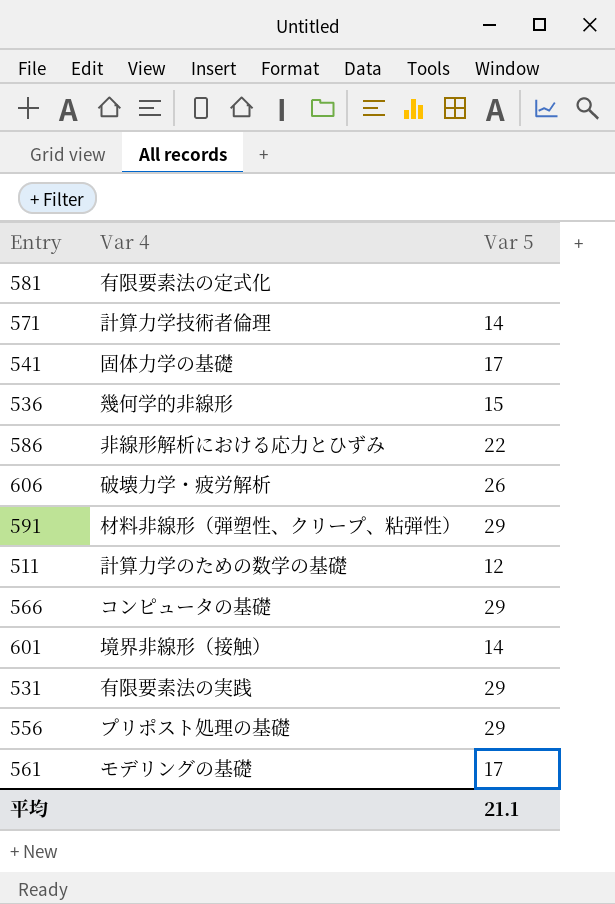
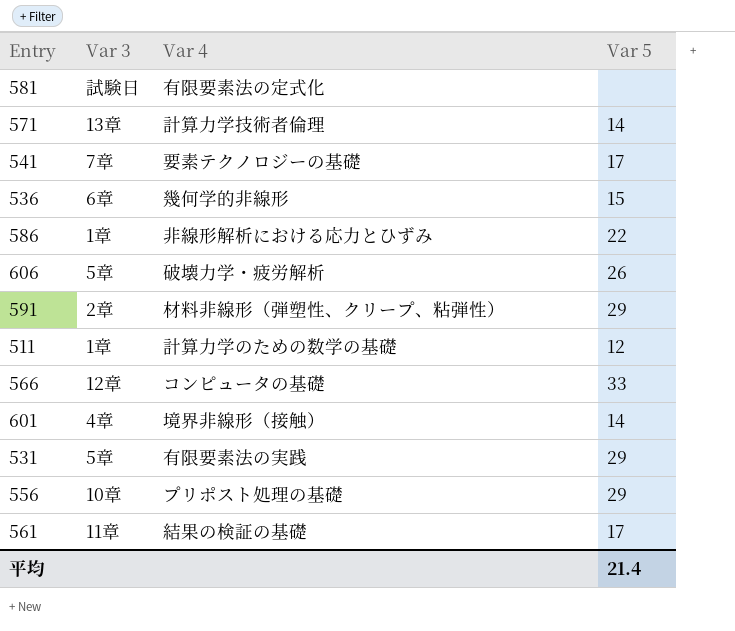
column Var 3 | position: none -> 2
541 | Var 4: 固体力学の基礎 -> 要素テクノロジーの基礎
566 | Var 5: 29 -> 33
561 | Var 4: モデリングの基礎 -> 結果の検証の基礎
平均 | Var 5: 21.1 -> 21.4

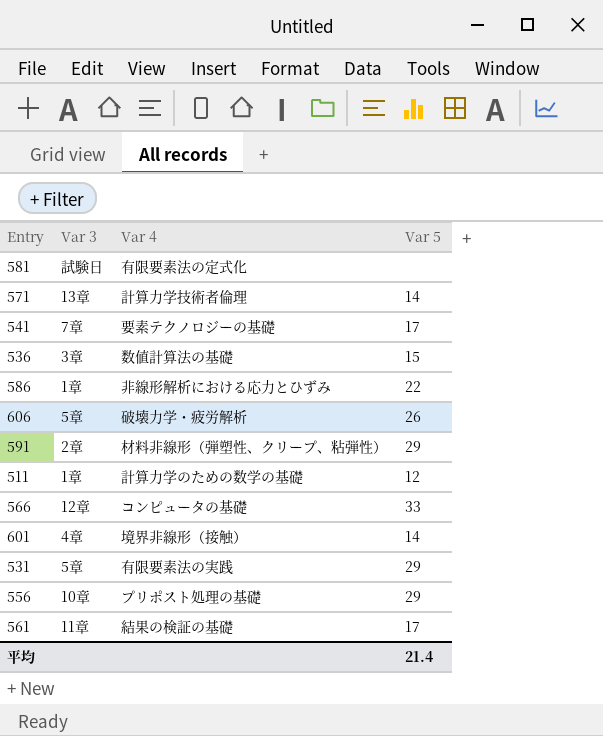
536 | Var 3: 6章 -> 3章
536 | Var 4: 幾何学的非線形 -> 数値計算法の基礎

